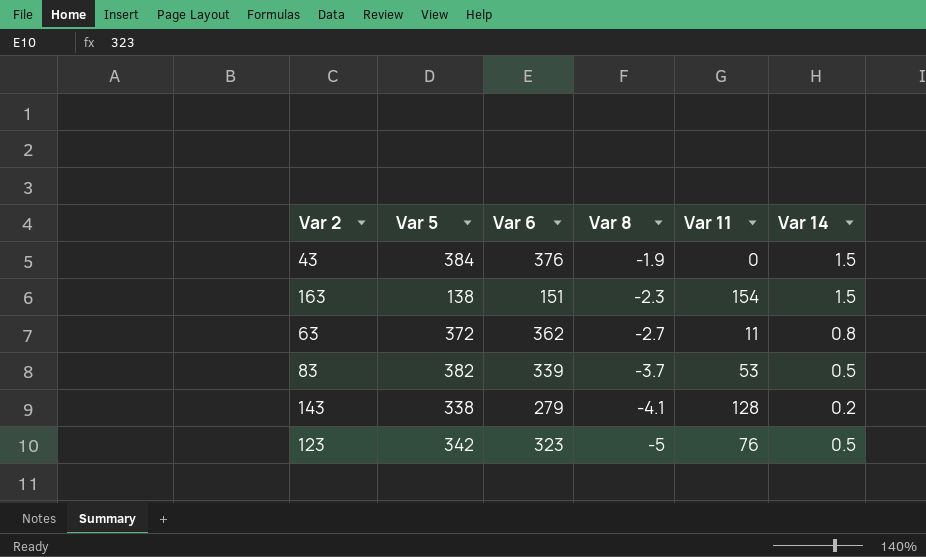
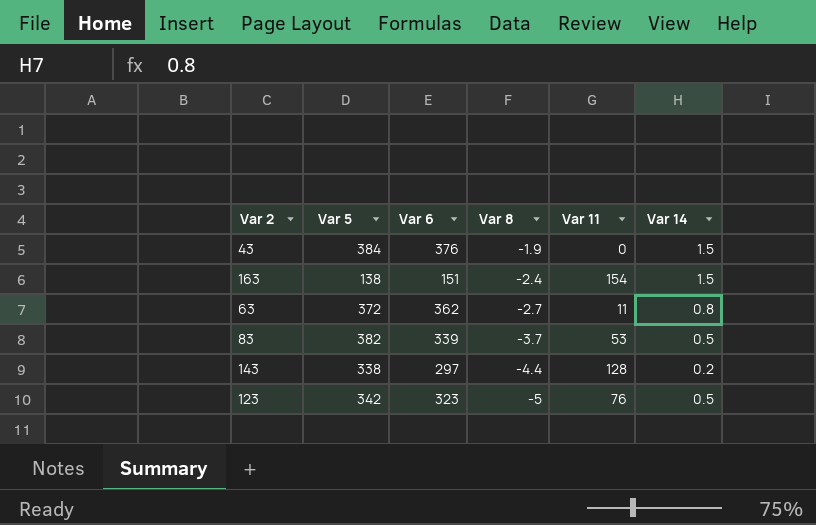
163 | Var 8: -2.3 -> -2.4
143 | Var 6: 279 -> 297
143 | Var 8: -4.1 -> -4.4

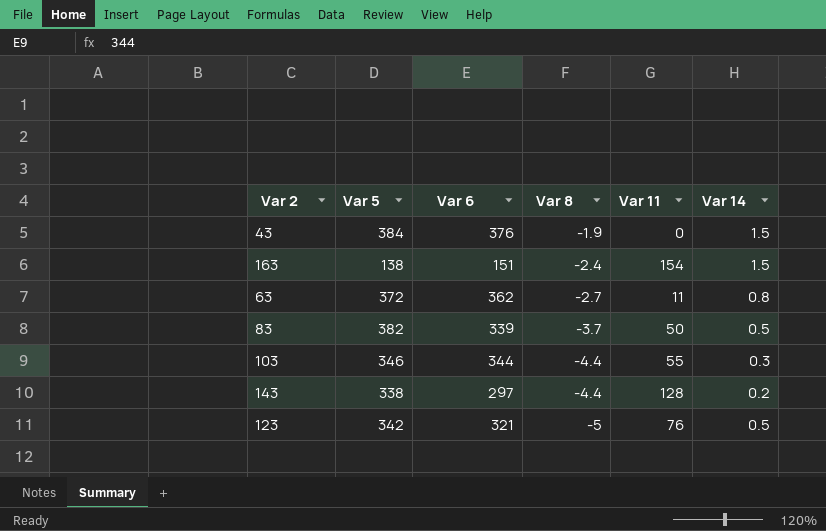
83 | Var 11: 53 -> 50
row 103: none -> 346 | 344 | -4.4 | 55 | 0.3
123 | Var 6: 323 -> 321

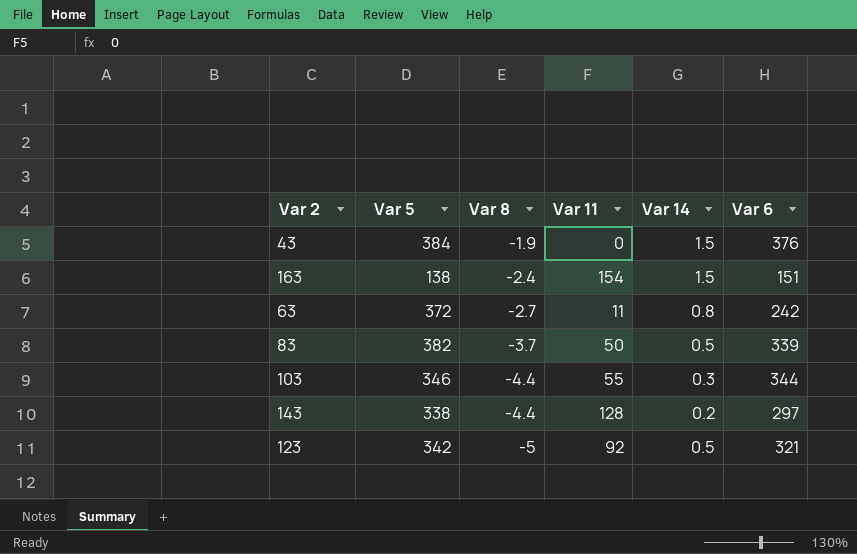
column Var 6 | position: 3 -> 6
63 | Var 6: 362 -> 242
123 | Var 11: 76 -> 92

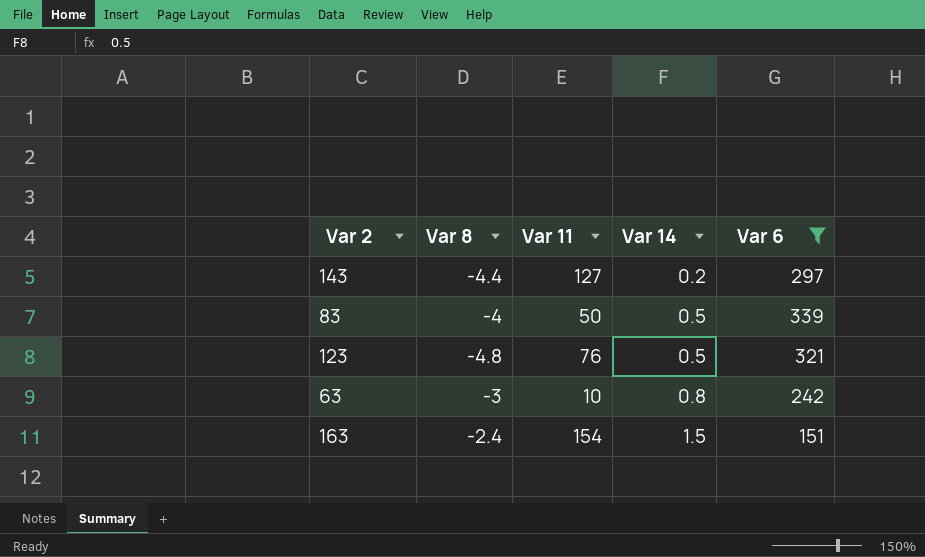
filter: none -> Var 6 <= 339
row order: Var 8 descending -> Var 14 ascending
column Var 5 | position: 2 -> none
143 | Var 11: 128 -> 127
83 | Var 8: -3.7 -> -4
123 | Var 8: -5 -> -4.8
123 | Var 11: 92 -> 76
63 | Var 8: -2.7 -> -3
63 | Var 11: 11 -> 10

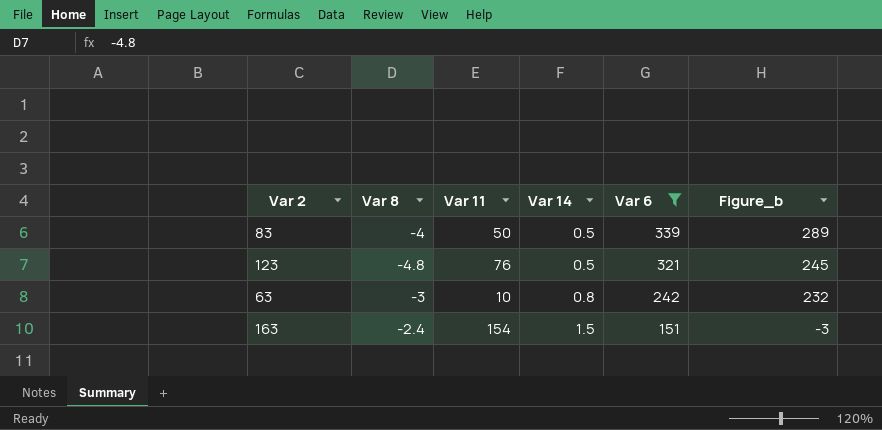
column Figure_b | formula: none -> [Var 6] - [Var 11]
row 143: -4.4 | 127 | 0.2 | 297 -> none

